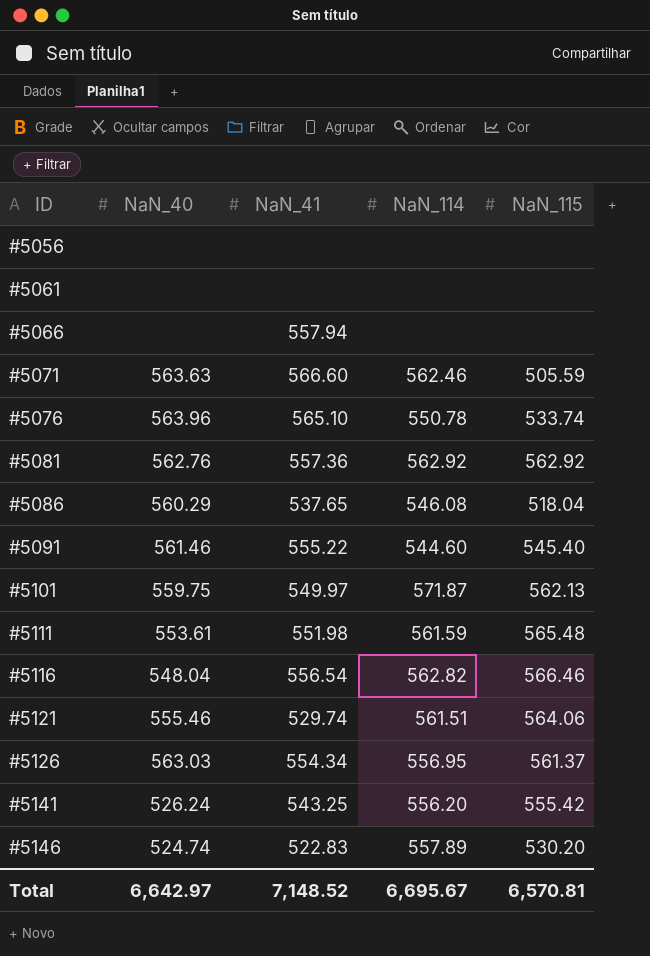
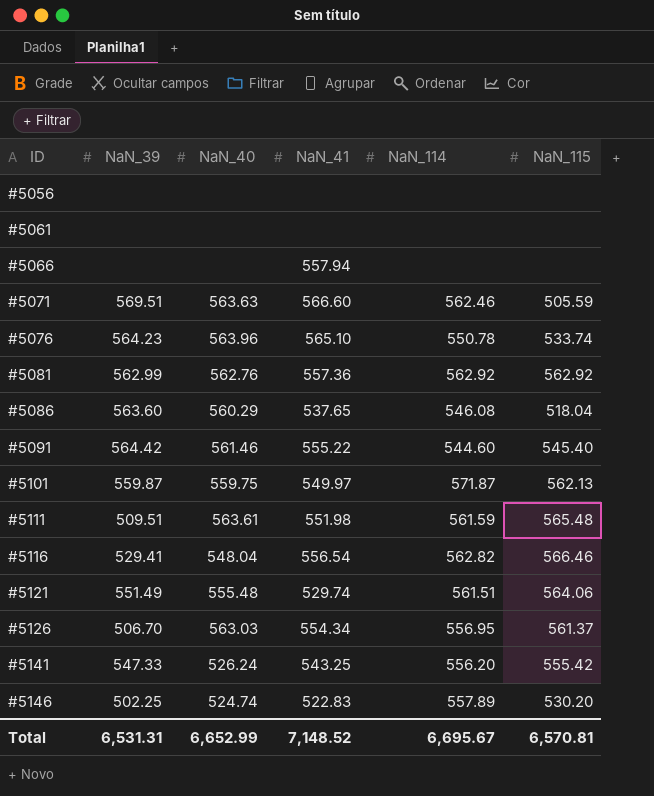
column NaN_39 | position: none -> 2
#5111 | NaN_40: 553.61 -> 563.61
#5121 | NaN_40: 555.46 -> 555.48
Total | NaN_40: 6,642.97 -> 6,652.99

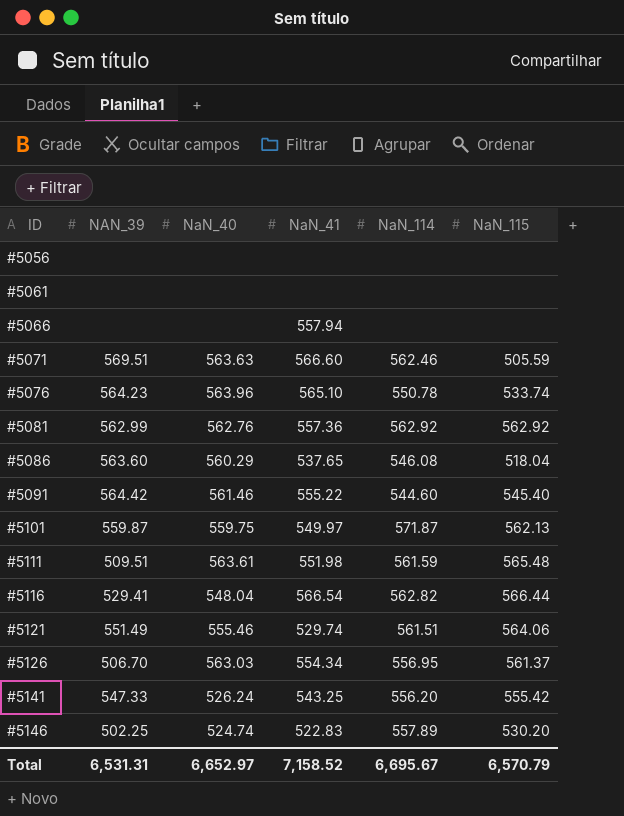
column name: NaN_39 -> NAN_39
#5116 | NaN_41: 556.54 -> 566.54
#5116 | NaN_115: 566.46 -> 566.44
#5121 | NaN_40: 555.48 -> 555.46
Total | NaN_40: 6,652.99 -> 6,652.97
Total | NaN_41: 7,148.52 -> 7,158.52
Total | NaN_115: 6,570.81 -> 6,570.79

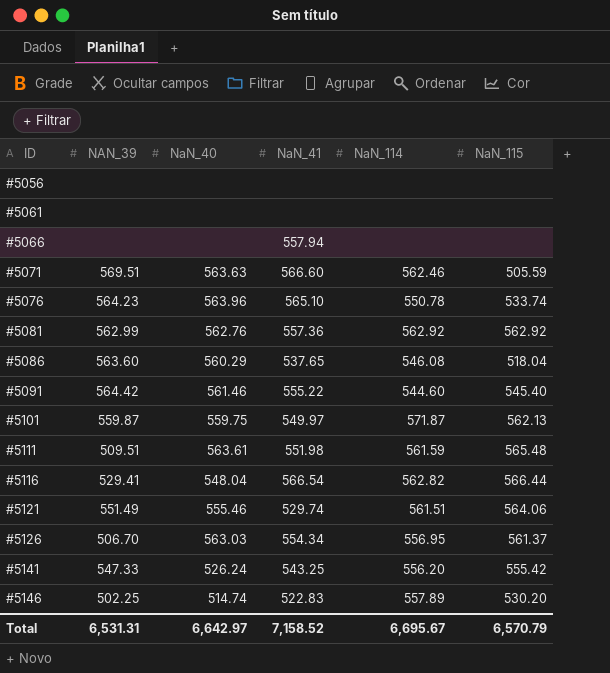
#5146 | NaN_40: 524.74 -> 514.74
Total | NaN_40: 6,652.97 -> 6,642.97

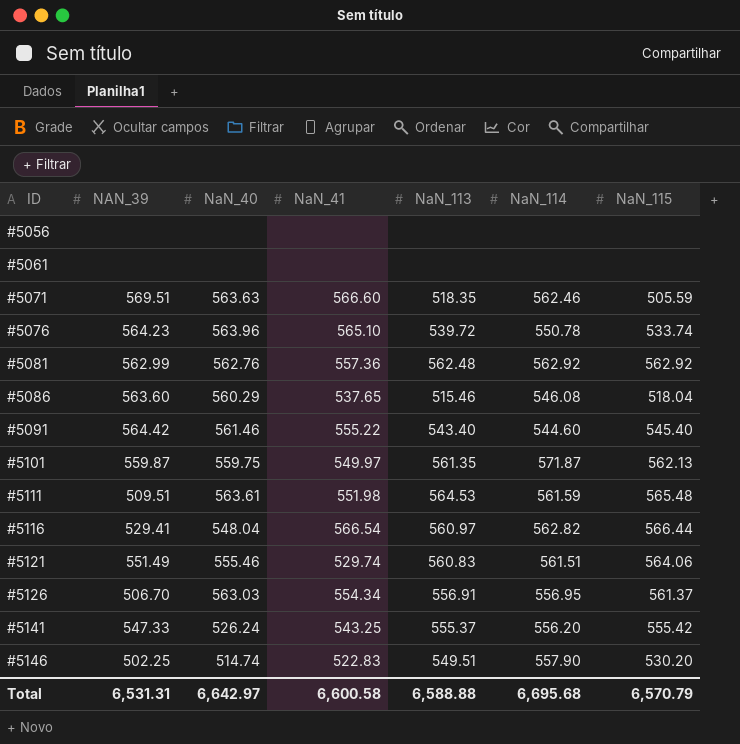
column NaN_113 | position: none -> 5
row #5066: none | none | 557.94 | none | none -> none
#5146 | NaN_114: 557.89 -> 557.90
Total | NaN_41: 7,158.52 -> 6,600.58
Total | NaN_114: 6,695.67 -> 6,695.68

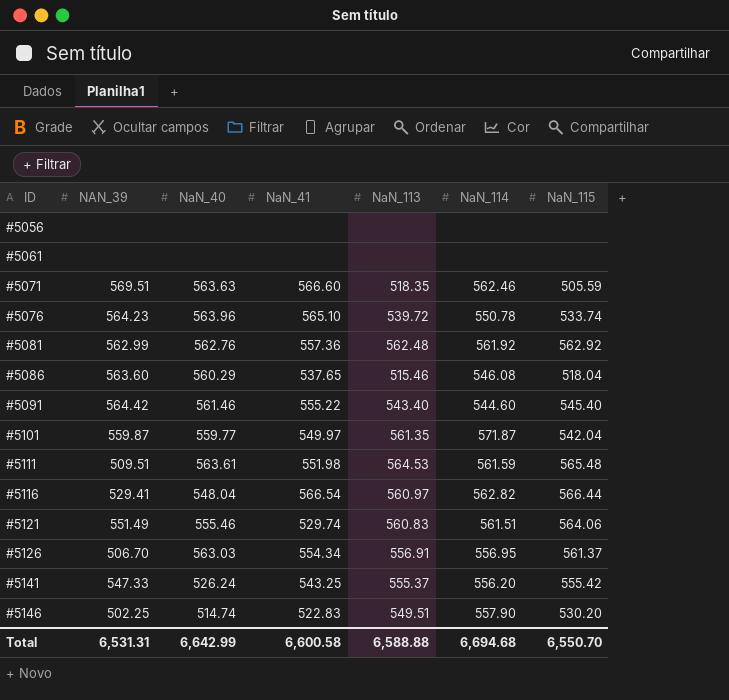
#5081 | NaN_114: 562.92 -> 561.92
#5101 | NaN_40: 559.75 -> 559.77
#5101 | NaN_115: 562.13 -> 542.04
Total | NaN_40: 6,642.97 -> 6,642.99
Total | NaN_114: 6,695.68 -> 6,694.68
Total | NaN_115: 6,570.79 -> 6,550.70

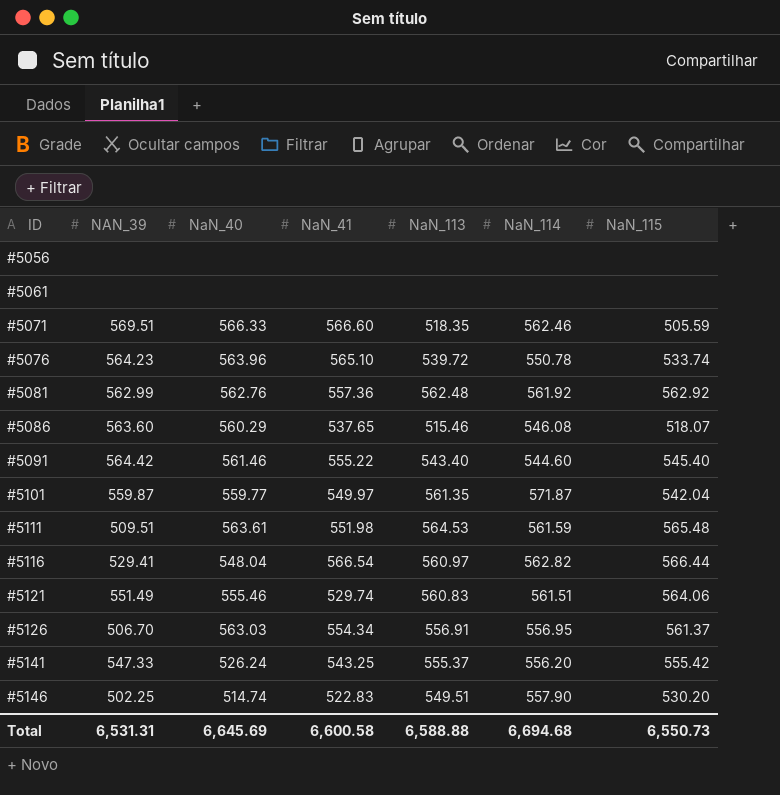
#5071 | NaN_40: 563.63 -> 566.33
#5086 | NaN_115: 518.04 -> 518.07
Total | NaN_40: 6,642.99 -> 6,645.69
Total | NaN_115: 6,550.70 -> 6,550.73

